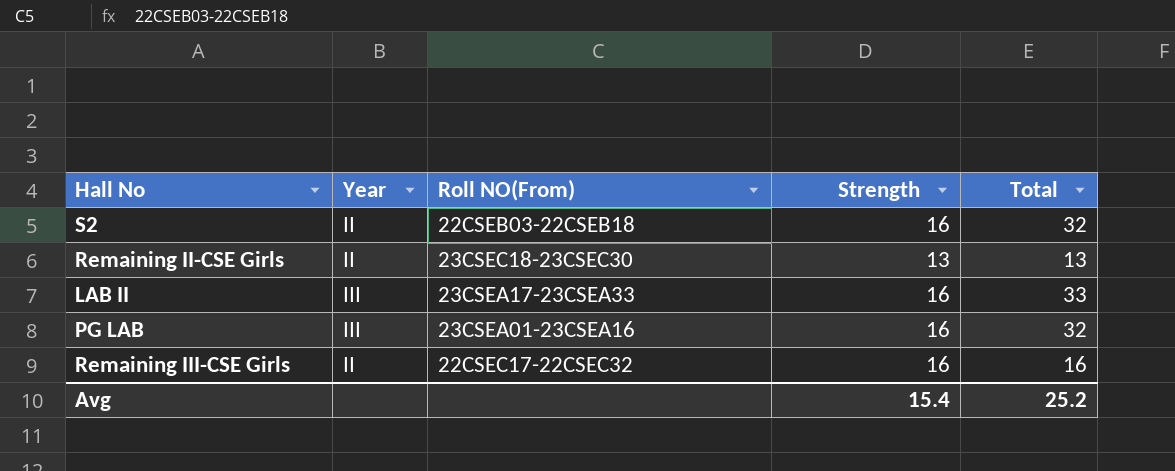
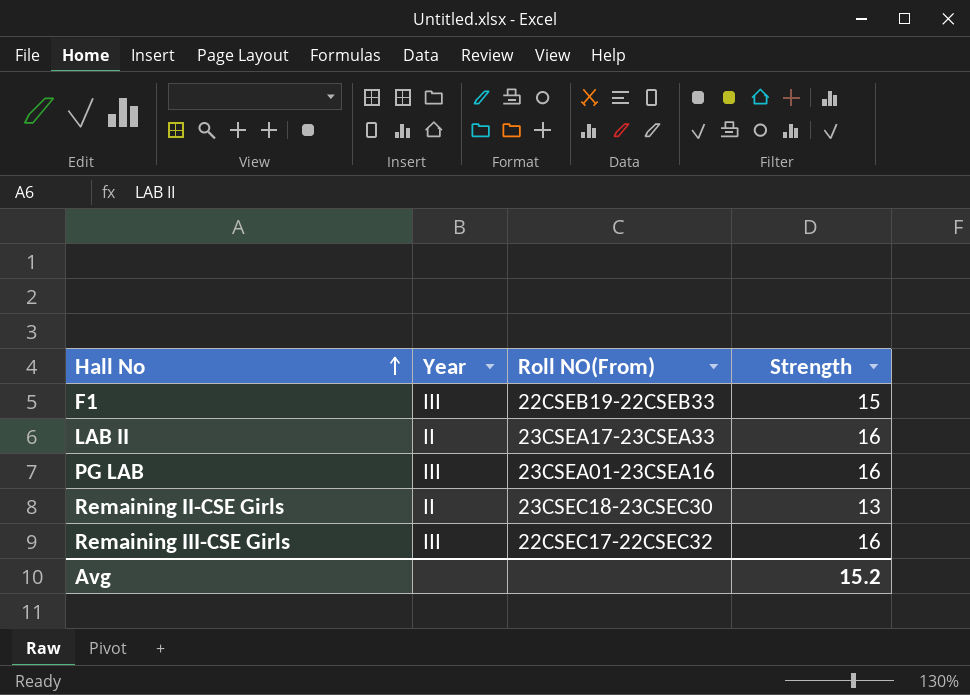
row order: none -> Hall No ascending
column Total | position: 5 -> none
row S2: II | 22CSEB03-22CSEB18 | 16 | 32 -> none
row F1: none -> III | 22CSEB19-22CSEB33 | 15
LAB II | Year: III -> II
Remaining III-CSE Girls | Year: II -> III
Avg | Strength: 15.4 -> 15.2

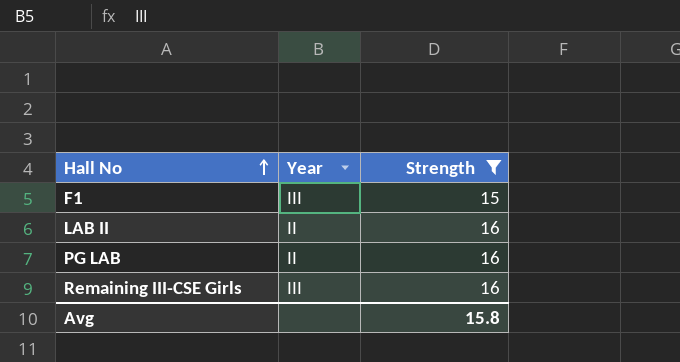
filter: none -> Strength != 13
column Roll NO(From) | position: 3 -> none
PG LAB | Year: III -> II
Avg | Strength: 15.2 -> 15.8

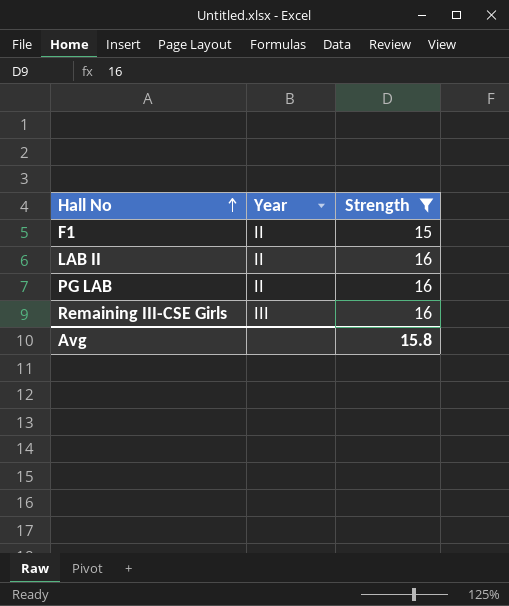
F1 | Year: III -> II

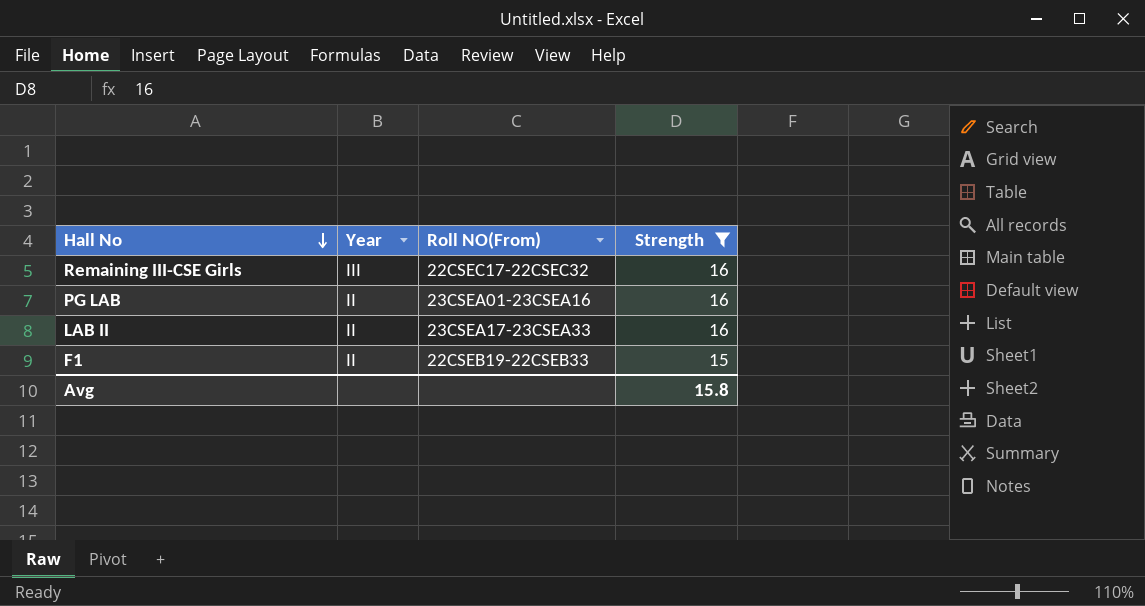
row order: Hall No ascending -> Hall No descending
column Roll NO(From) | position: none -> 3

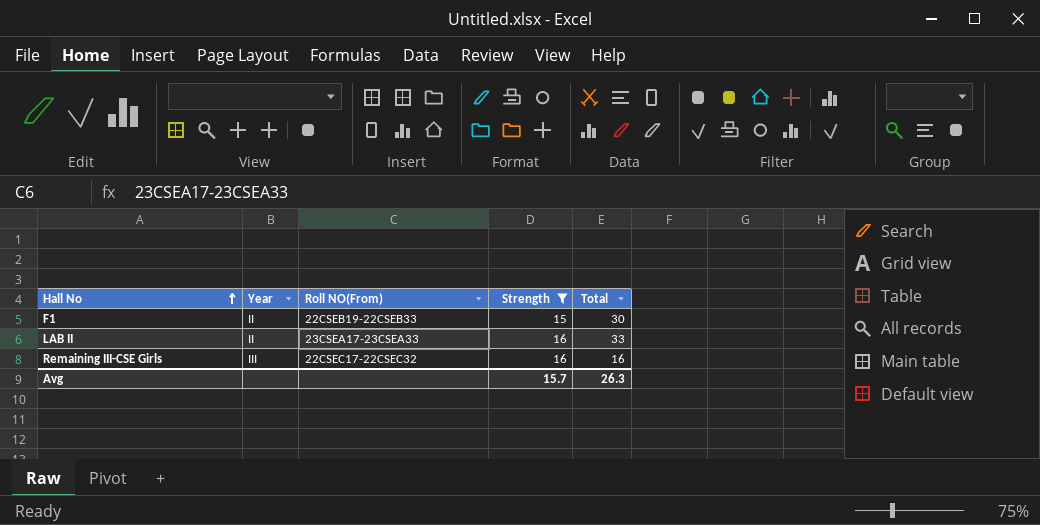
row order: Hall No descending -> Hall No ascending
column Total | position: none -> 5
row PG LAB: II | 23CSEA01-23CSEA16 | 16 -> none
Avg | Strength: 15.8 -> 15.7

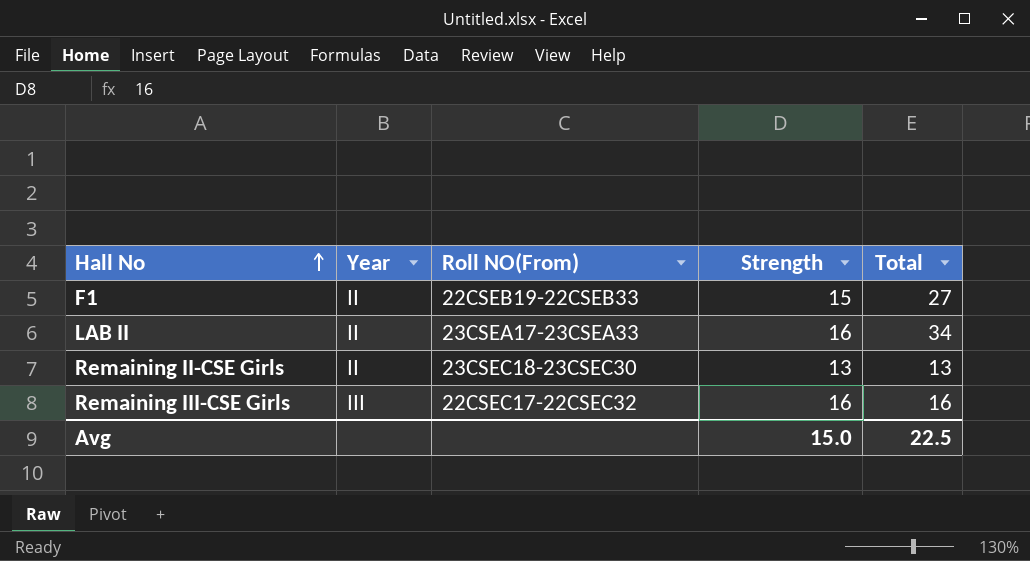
filter: Strength != 13 -> none
F1 | Total: 30 -> 27
LAB II | Total: 33 -> 34
Avg | Strength: 15.7 -> 15.0
Avg | Total: 26.3 -> 22.5

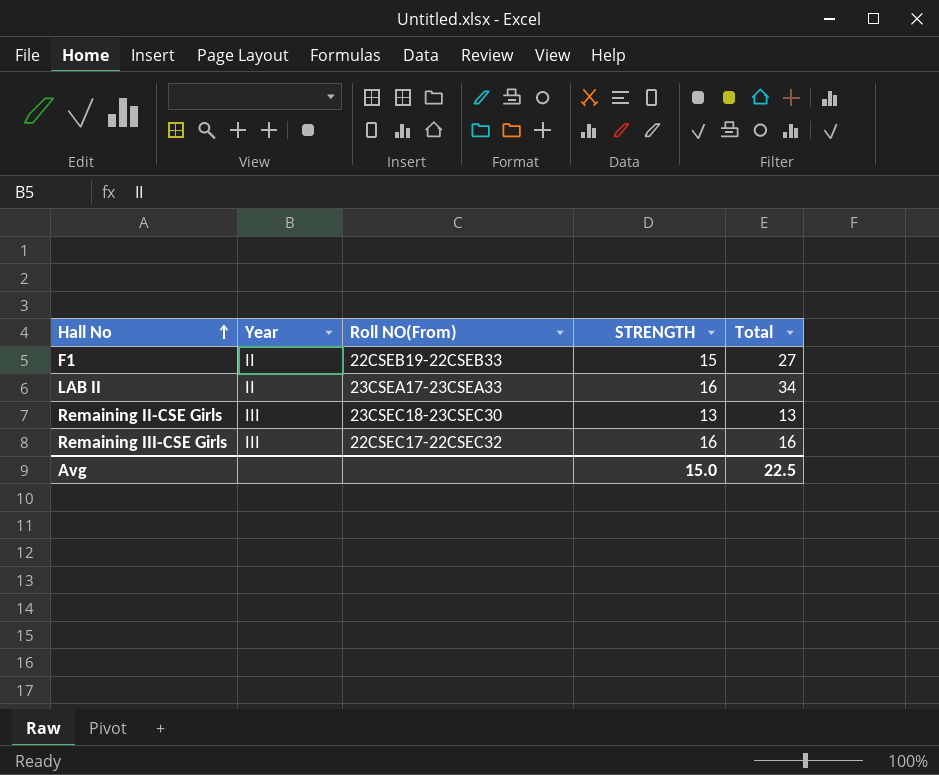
column name: Strength -> STRENGTH
Remaining II-CSE Girls | Year: II -> III

